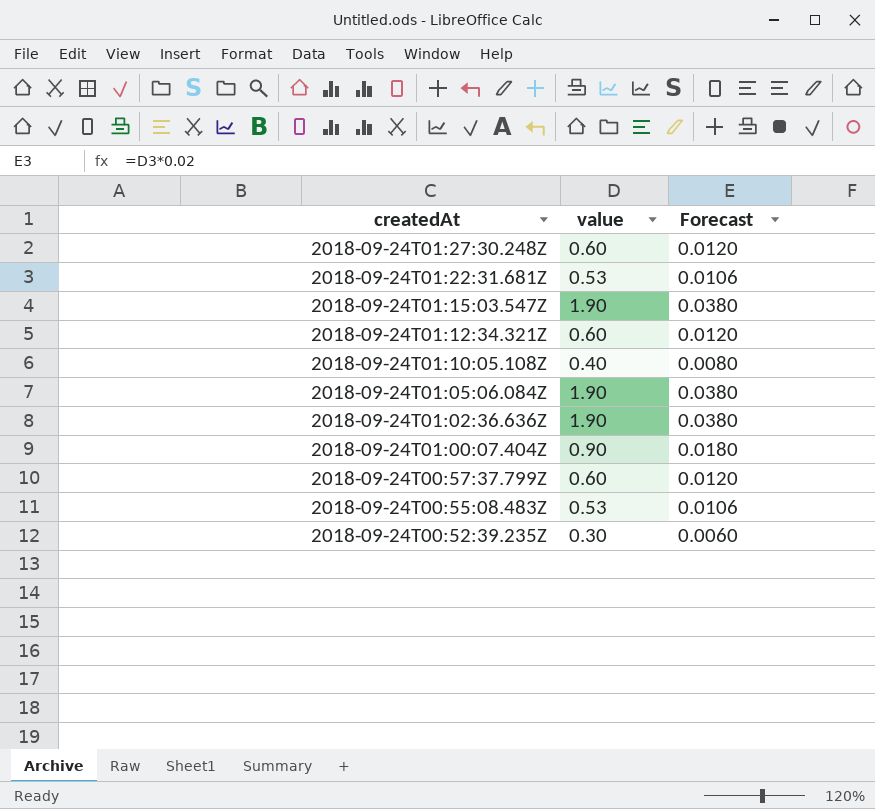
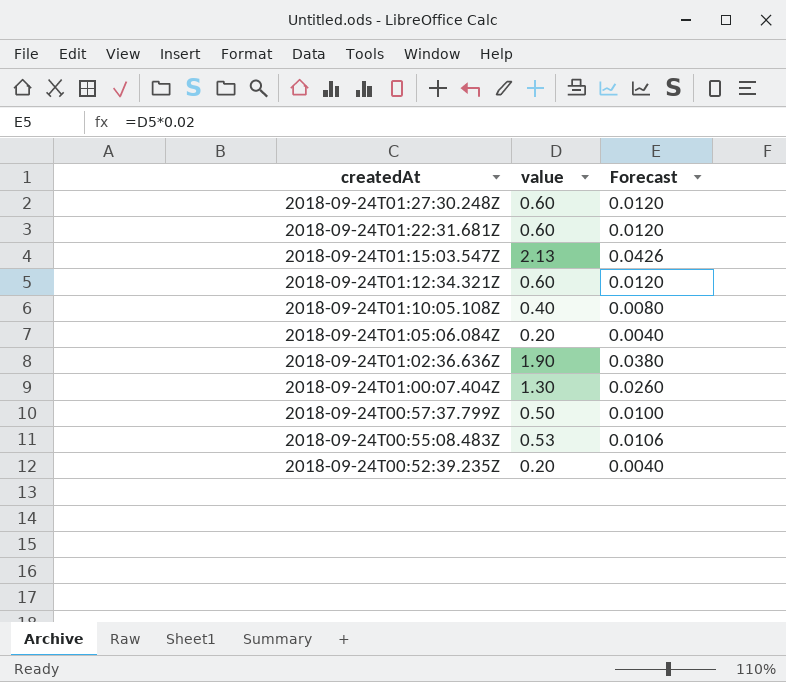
2018-09-24T01:22:31.681Z | value: 0.53 -> 0.60
2018-09-24T01:22:31.681Z | Forecast: 0.0106 -> 0.0120
2018-09-24T01:15:03.547Z | value: 1.90 -> 2.13
2018-09-24T01:15:03.547Z | Forecast: 0.0380 -> 0.0426
2018-09-24T01:05:06.084Z | value: 1.90 -> 0.20
2018-09-24T01:05:06.084Z | Forecast: 0.0380 -> 0.0040
2018-09-24T01:00:07.404Z | value: 0.90 -> 1.30
2018-09-24T01:00:07.404Z | Forecast: 0.0180 -> 0.0260
2018-09-24T00:57:37.799Z | value: 0.60 -> 0.50
2018-09-24T00:57:37.799Z | Forecast: 0.0120 -> 0.0100
2018-09-24T00:52:39.235Z | value: 0.30 -> 0.20
2018-09-24T00:52:39.235Z | Forecast: 0.0060 -> 0.0040

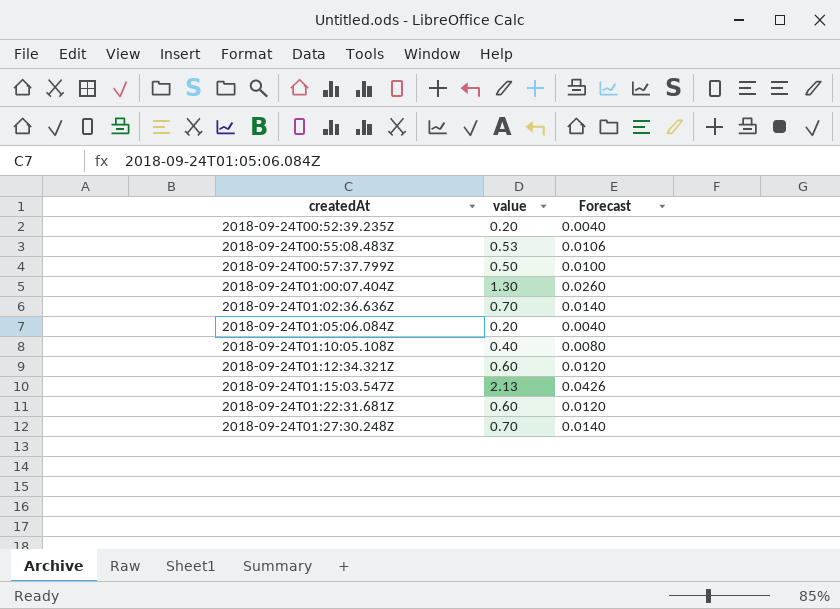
row order: createdAt descending -> createdAt ascending
2018-09-24T01:02:36.636Z | value: 1.90 -> 0.70
2018-09-24T01:02:36.636Z | Forecast: 0.0380 -> 0.0140
2018-09-24T01:27:30.248Z | value: 0.60 -> 0.70
2018-09-24T01:27:30.248Z | Forecast: 0.0120 -> 0.0140

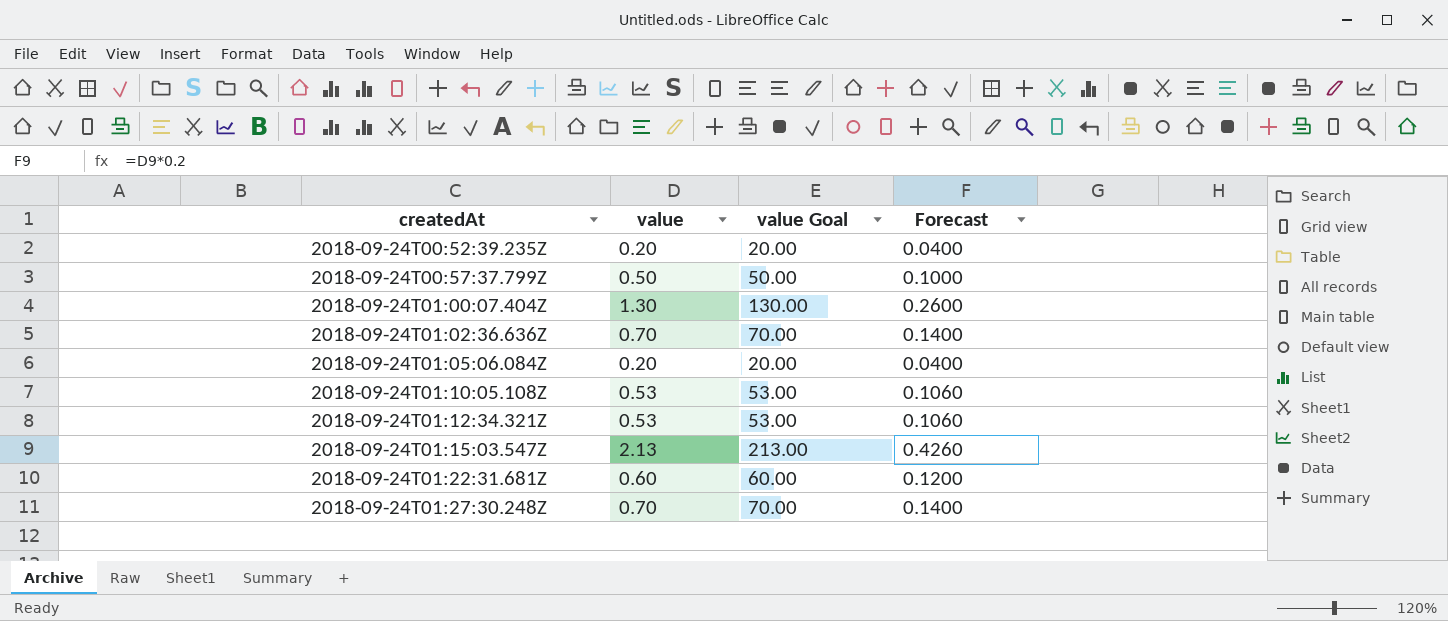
column value Goal | formula: none -> [value] * 100
column Forecast | formula: [value] * 0.02 -> [value] * 0.2
row 2018-09-24T00:55:08.483Z: 0.53 | 0.0106 -> none
2018-09-24T01:10:05.108Z | value: 0.40 -> 0.53
2018-09-24T01:12:34.321Z | value: 0.60 -> 0.53

